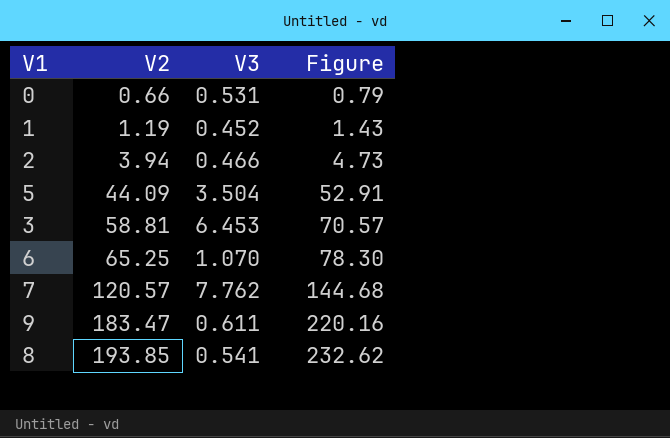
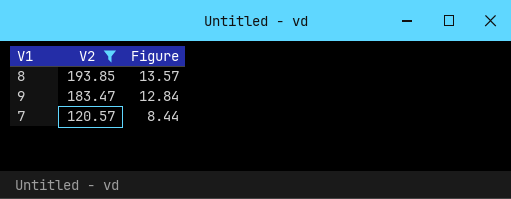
filter: none -> V2 >= 120.57
row order: V2 ascending -> V2 descending
column V3 | position: 3 -> none
column Figure | formula: [V2] * 1.2 -> [V2] * 0.07

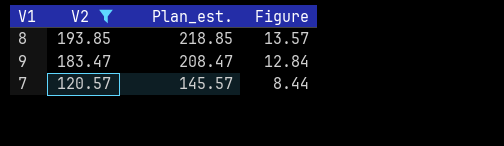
column Plan_est. | formula: none -> [V2] + 25

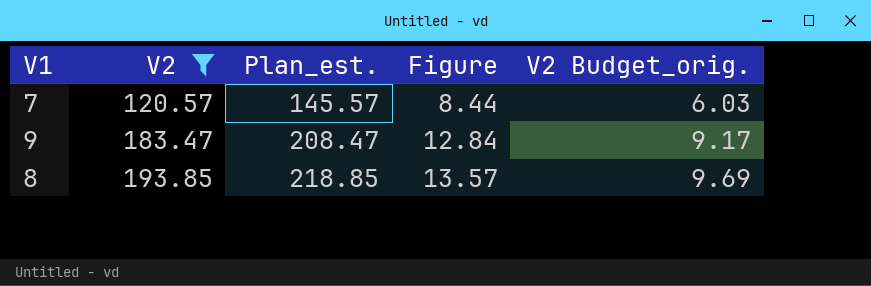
row order: V2 descending -> V2 ascending
column V2 Budget_orig. | formula: none -> [V2] * 0.05

